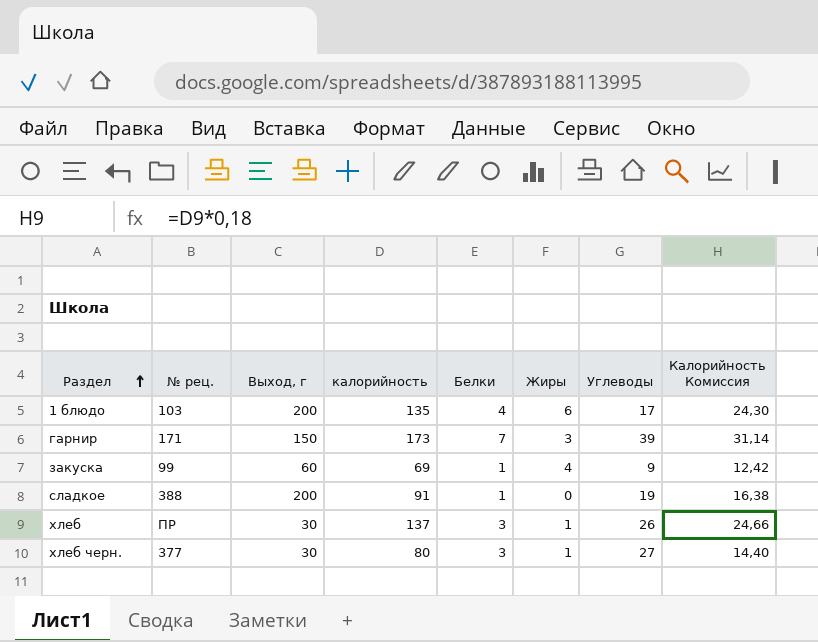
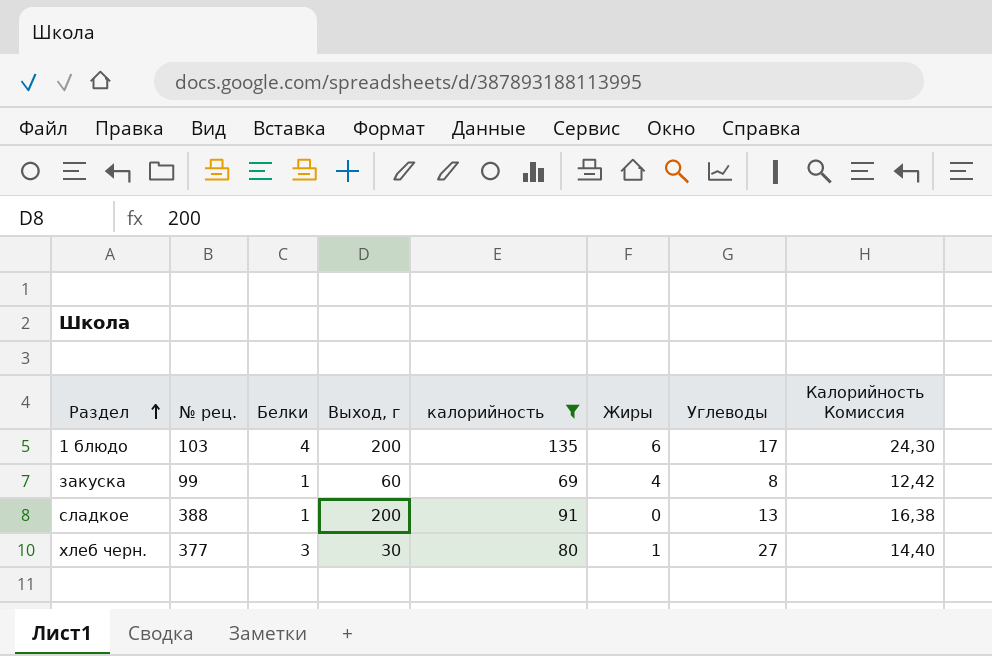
filter: none -> калорийность <= 135
column Белки | position: 5 -> 3
закуска | Углеводы: 9 -> 8
сладкое | Углеводы: 19 -> 13

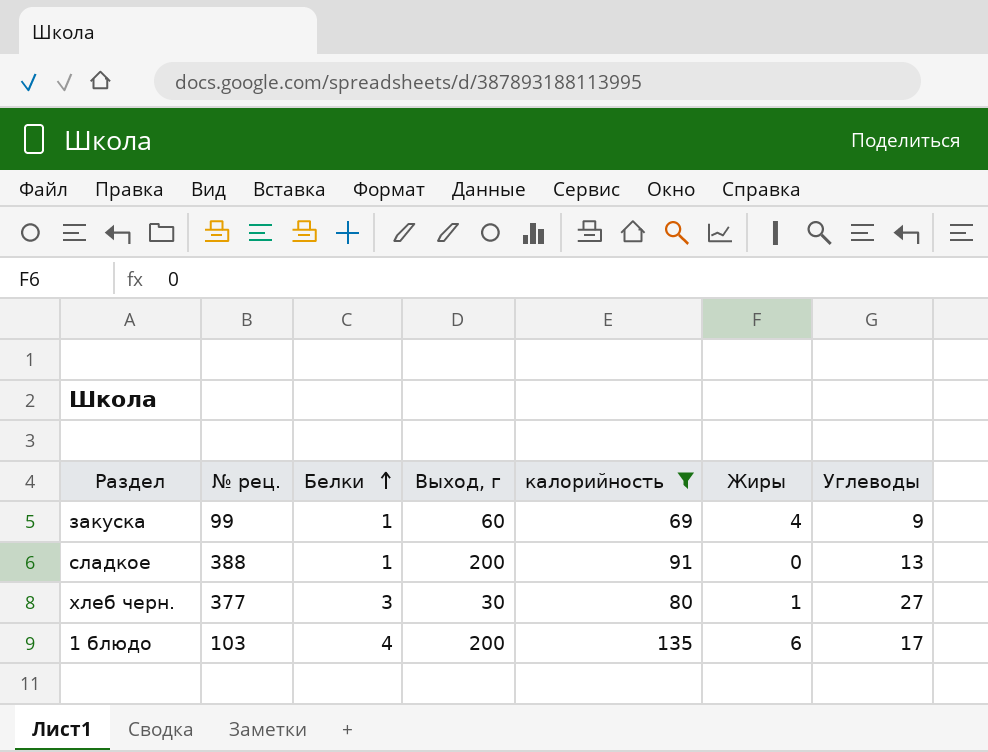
row order: Раздел ascending -> Белки ascending
column Калорийность Комиссия | formula: [калорийность] * 0,18 -> none
закуска | Углеводы: 8 -> 9

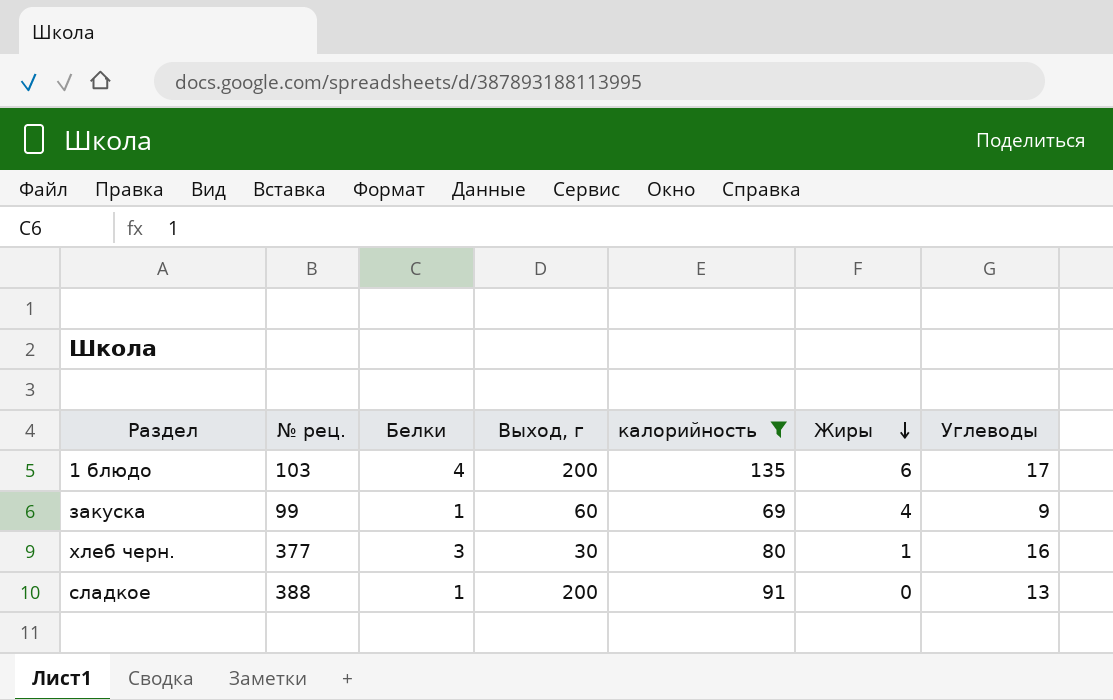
row order: Белки ascending -> Жиры descending
хлеб черн. | Углеводы: 27 -> 16

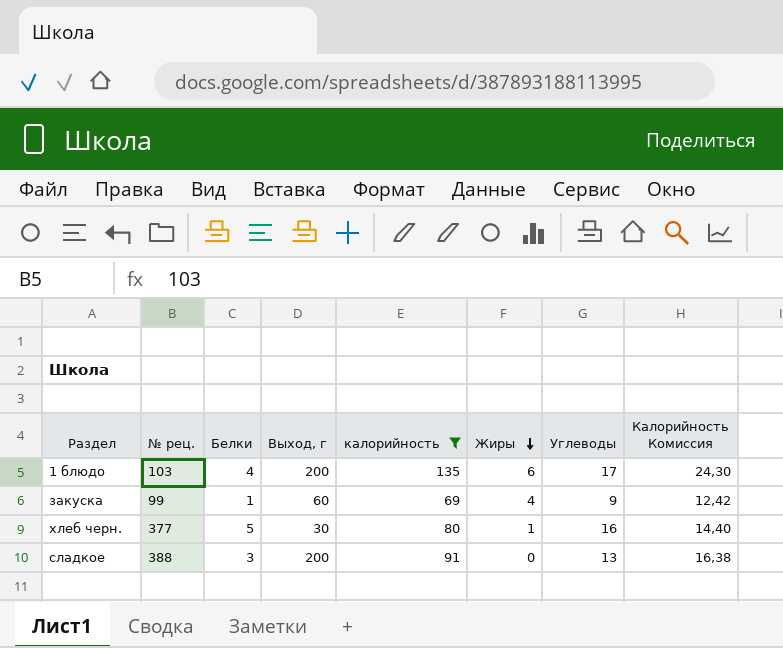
column Калорийность Комиссия | formula: none -> [калорийность] * 0,18
хлеб черн. | Белки: 3 -> 5
сладкое | Белки: 1 -> 3

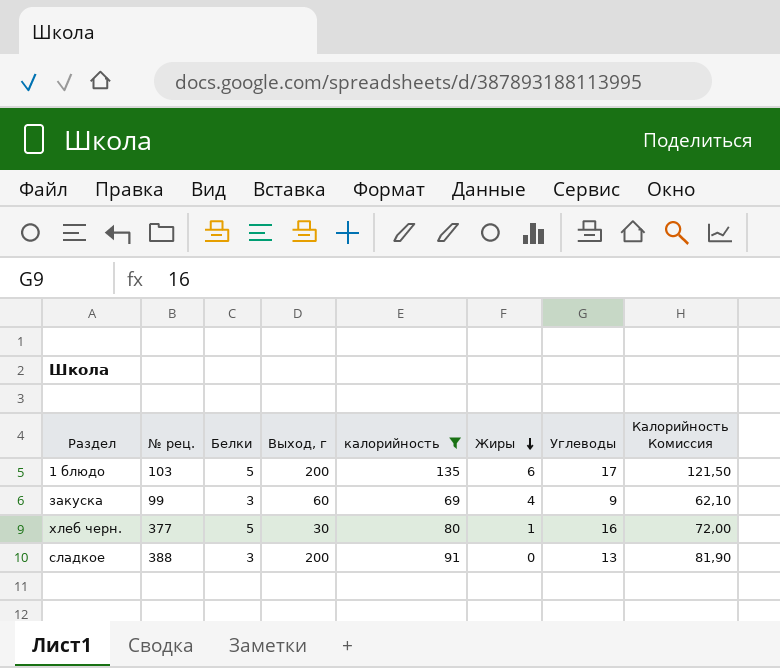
column Калорийность Комиссия | formula: [калорийность] * 0,18 -> [калорийность] * 0,9
1 блюдо | Белки: 4 -> 5
закуска | Белки: 1 -> 3

